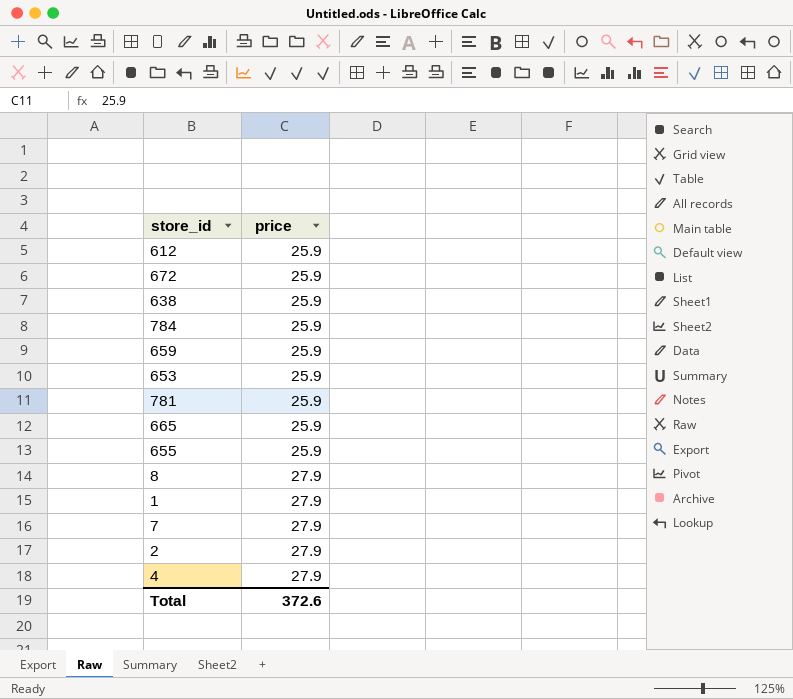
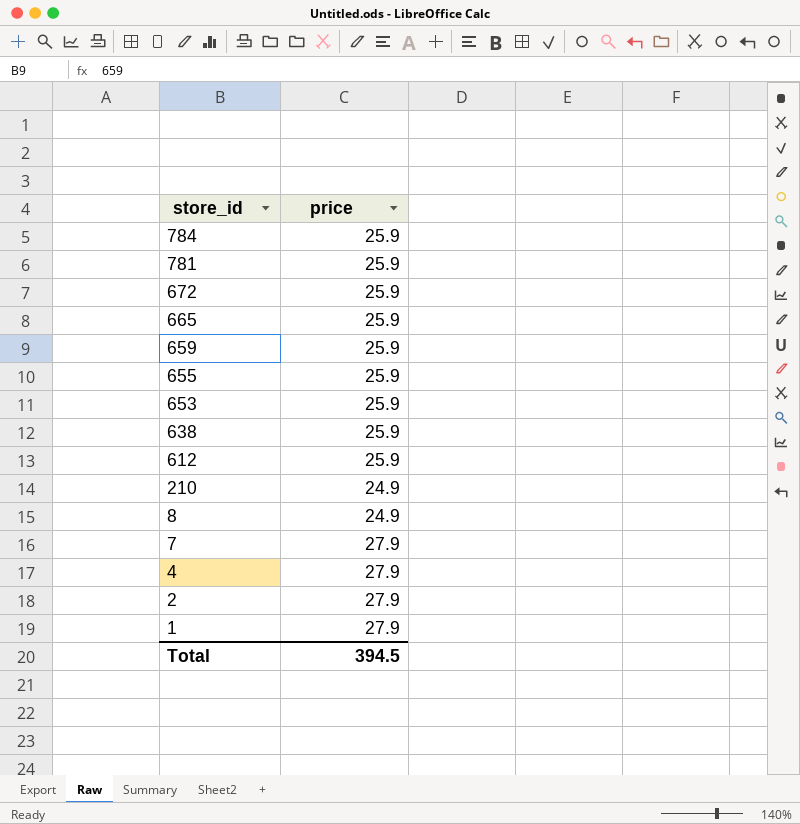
row order: price ascending -> store_id descending
row 210: none -> 24.9
8 | price: 27.9 -> 24.9
Total | price: 372.6 -> 394.5

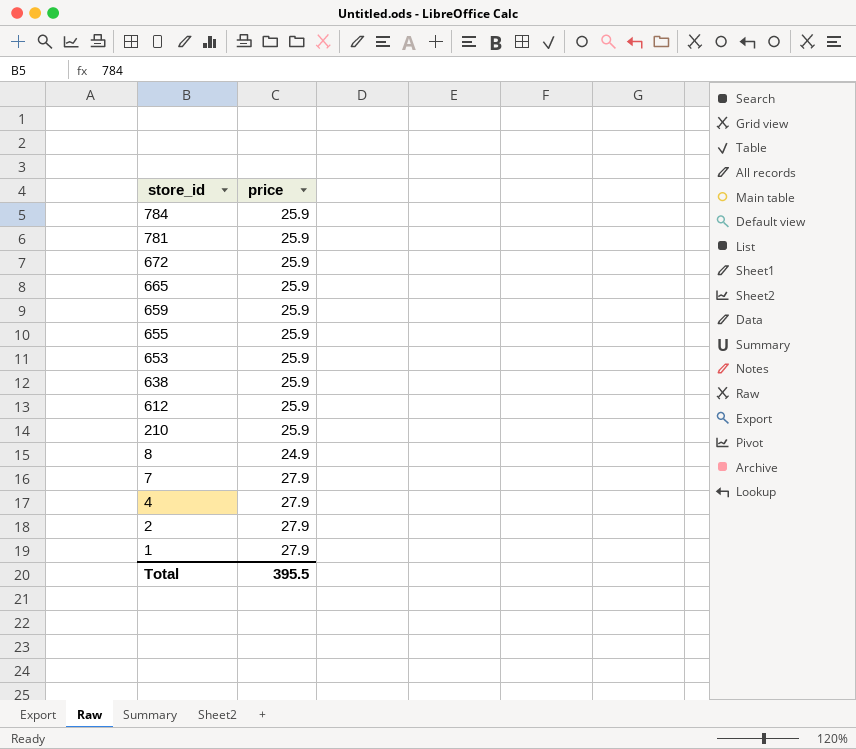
210 | price: 24.9 -> 25.9
Total | price: 394.5 -> 395.5

